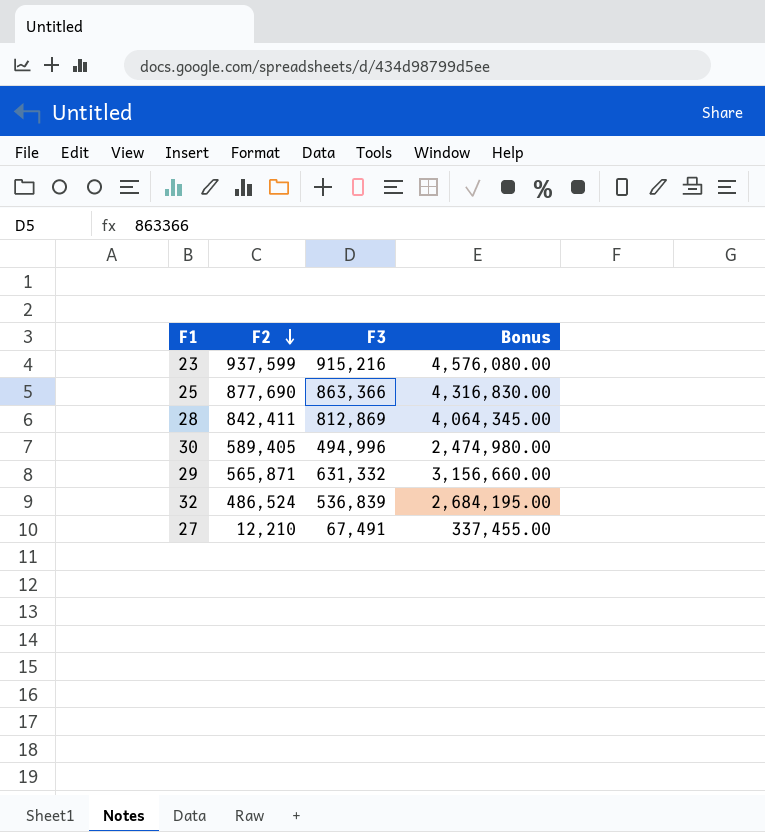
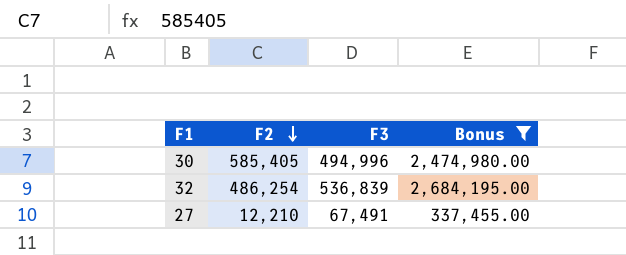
filter: none -> Bonus <= 2,684,195.00
30 | F2: 589,405 -> 585,405
32 | F2: 486,524 -> 486,254

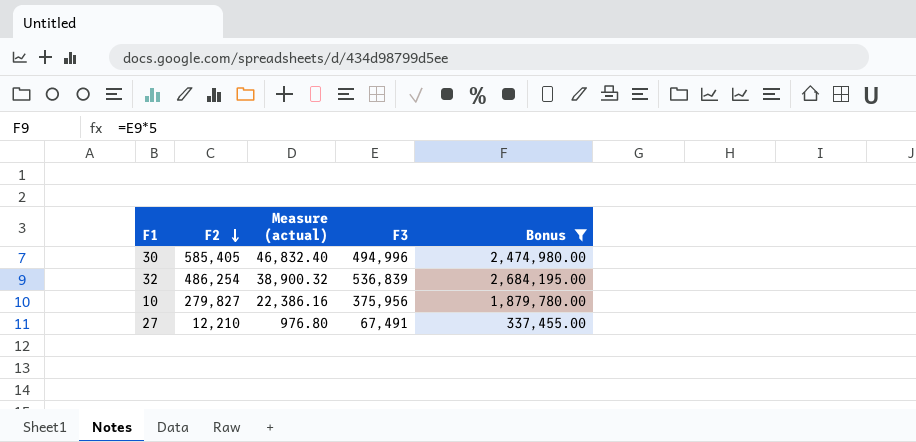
column Measure (actual) | formula: none -> [F2] * 0.08
row 10: none -> 279,827 | 22,386.16 | 375,956 | 1,879,780.00

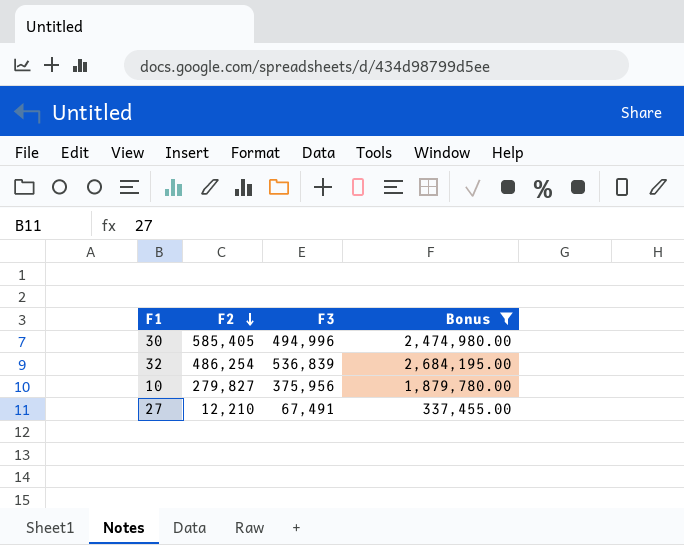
column Measure (actual) | formula: [F2] * 0.08 -> none

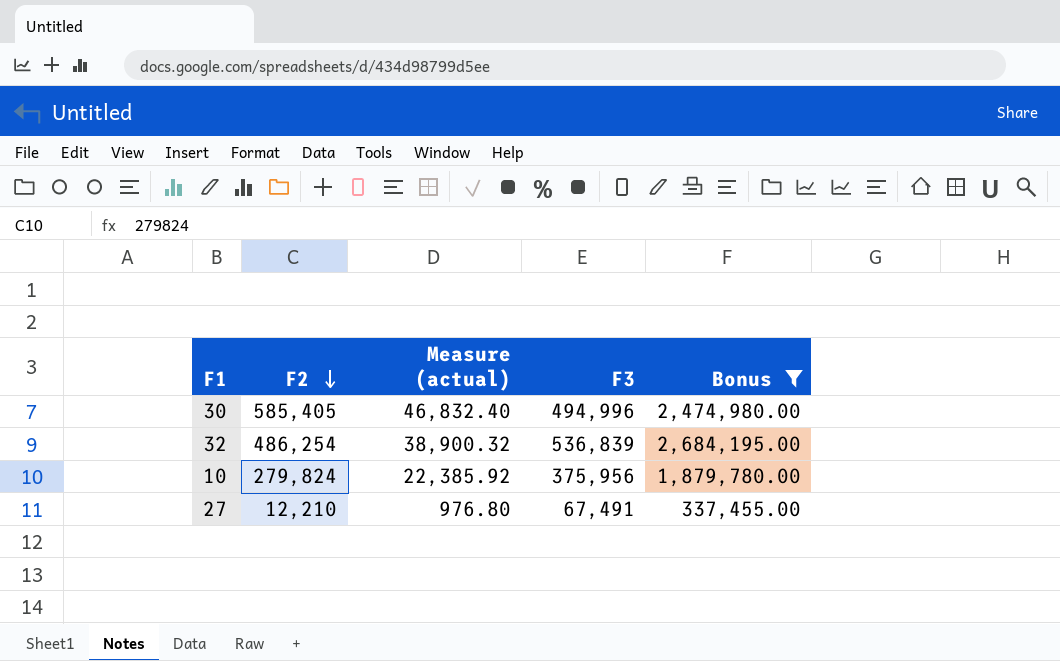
column Measure (actual) | formula: none -> [F2] * 0.08
10 | F2: 279,827 -> 279,824

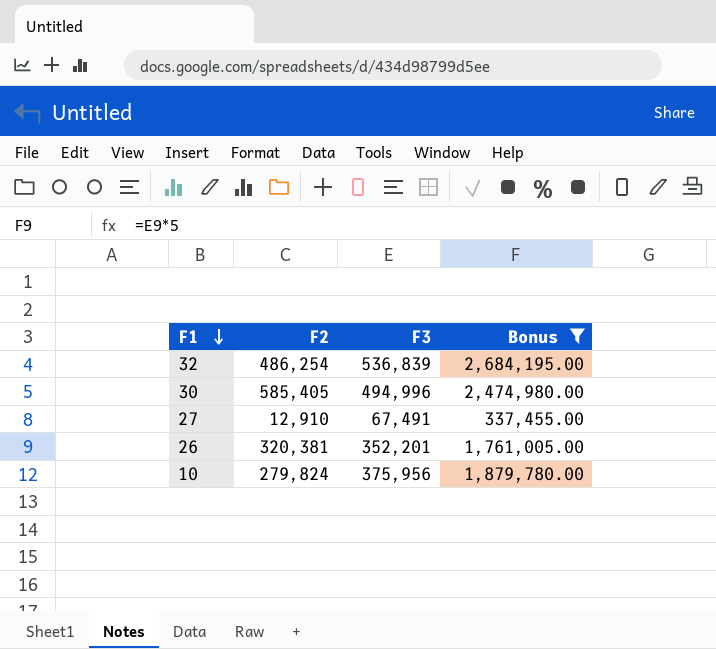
row order: F2 descending -> F1 descending
column Measure (actual) | formula: [F2] * 0.08 -> none
27 | F2: 12,210 -> 12,910
row 26: none -> 320,381 | 352,201 | 1,761,005.00

